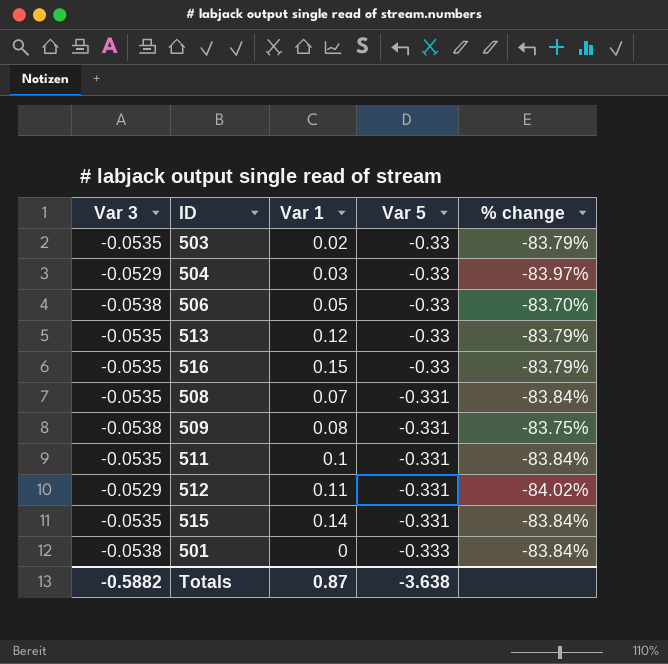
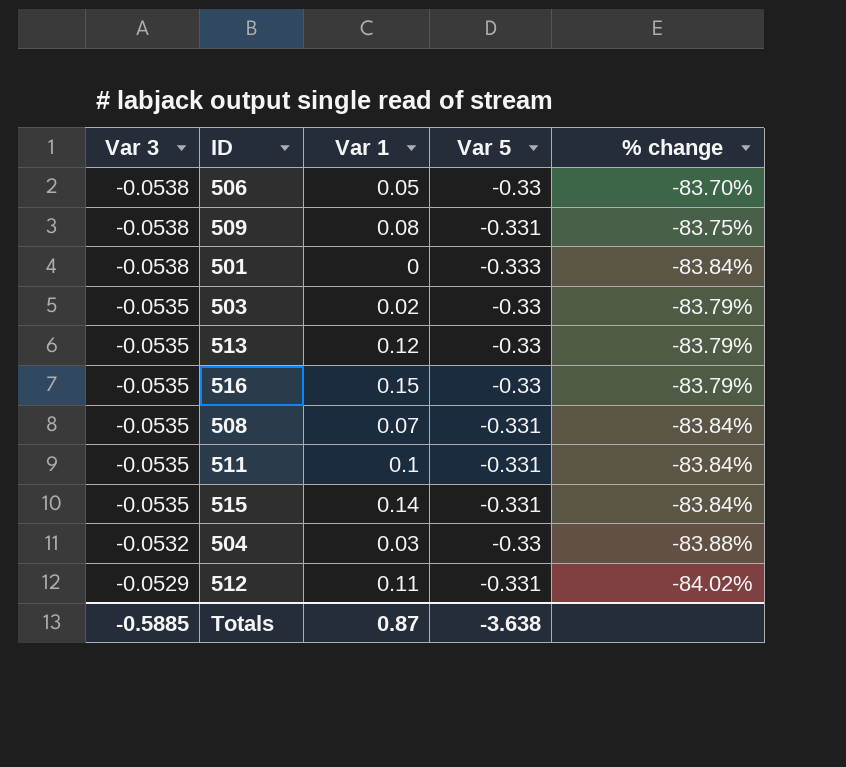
row order: Var 5 descending -> Var 3 ascending
504 | Var 3: -0.0529 -> -0.0532
504 | % change: -83.97% -> -83.88%
Totals | Var 3: -0.5882 -> -0.5885

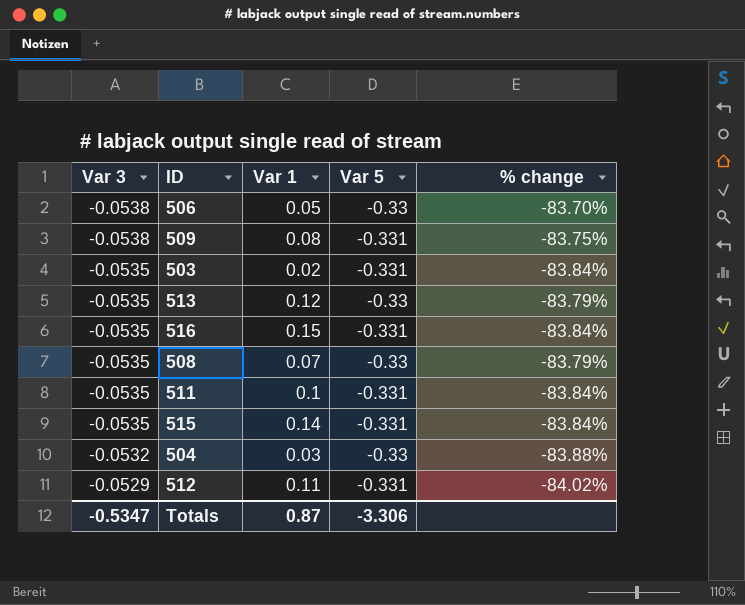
row 501: -0.0538 | 0 | -0.333 | -83.84% -> none
503 | Var 5: -0.33 -> -0.331
503 | % change: -83.79% -> -83.84%
516 | Var 5: -0.33 -> -0.331
516 | % change: -83.79% -> -83.84%
508 | Var 5: -0.331 -> -0.33
508 | % change: -83.84% -> -83.79%
Totals | Var 3: -0.5885 -> -0.5347
Totals | Var 5: -3.638 -> -3.306

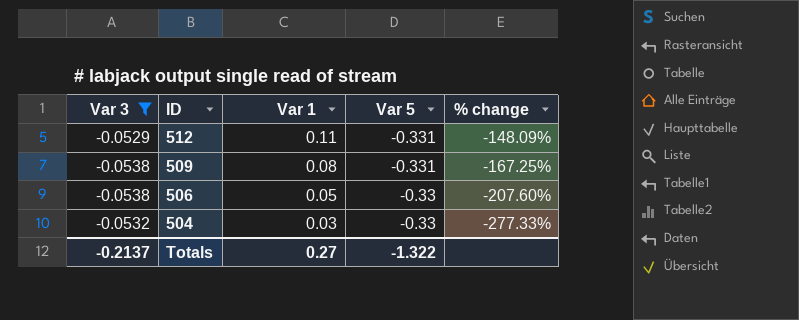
filter: none -> Var 3 != -0.0535
row order: Var 3 ascending -> ID descending
column % change | formula: ([Var 3] - [Var 5]) / [Var 5] -> ([Var 3] - [Var 1]) / [Var 1]
Totals | Var 3: -0.5347 -> -0.2137
Totals | Var 1: 0.87 -> 0.27
Totals | Var 5: -3.306 -> -1.322

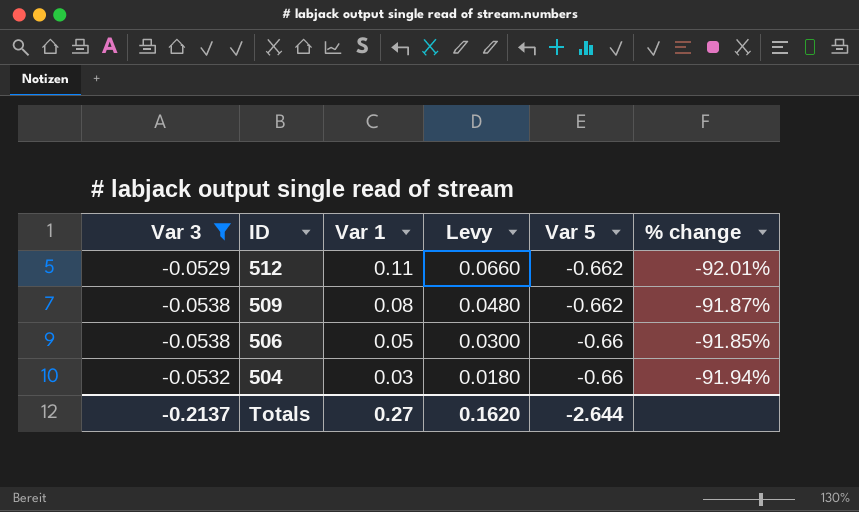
column Levy | formula: none -> [Var 1] * 0.6
column % change | formula: ([Var 3] - [Var 1]) / [Var 1] -> ([Var 3] - [Var 5]) / [Var 5]
512 | Var 5: -0.331 -> -0.662
509 | Var 5: -0.331 -> -0.662
506 | Var 5: -0.33 -> -0.66
504 | Var 5: -0.33 -> -0.66
Totals | Var 5: -1.322 -> -2.644

